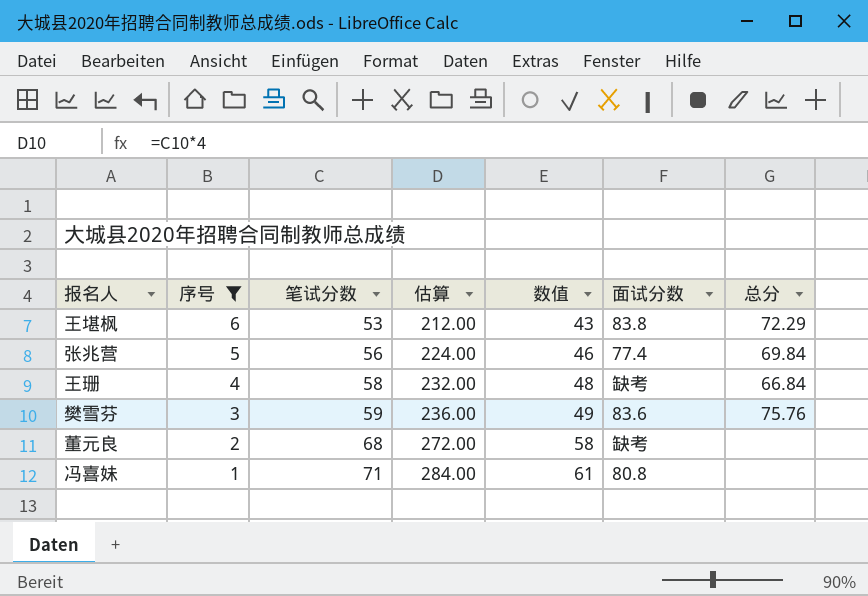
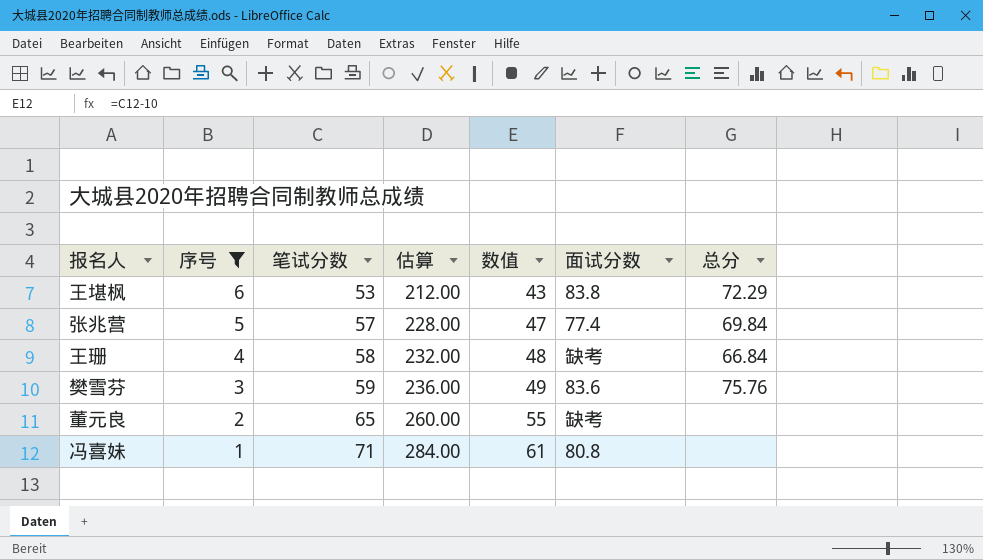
张兆营 | 笔试分数: 56 -> 57
张兆营 | 估算: 224.00 -> 228.00
张兆营 | 数值: 46 -> 47
董元良 | 笔试分数: 68 -> 65
董元良 | 估算: 272.00 -> 260.00
董元良 | 数值: 58 -> 55

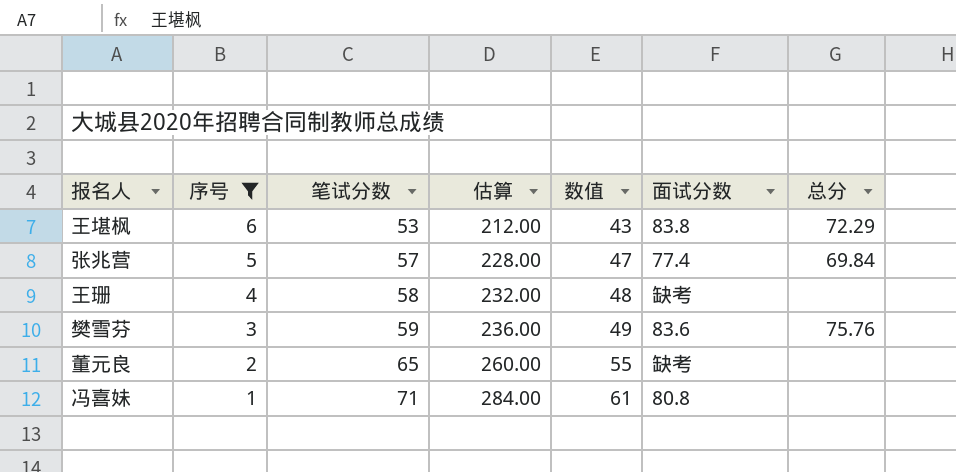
王珊 | 总分: 66.84 -> none

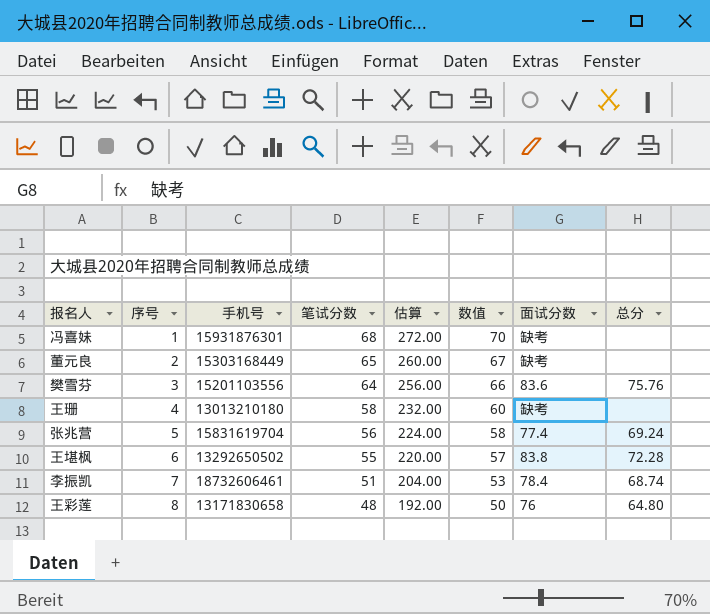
filter: 序号 <= 6 -> none
row order: 序号 descending -> 序号 ascending
column 手机号 | position: none -> 3
column 数值 | formula: [笔试分数] - 10 -> [笔试分数] + 2
冯喜妹 | 笔试分数: 71 -> 68
冯喜妹 | 估算: 284.00 -> 272.00
冯喜妹 | 面试分数: 80.8 -> 缺考
樊雪芬 | 笔试分数: 59 -> 64
樊雪芬 | 估算: 236.00 -> 256.00
张兆营 | 笔试分数: 57 -> 56
张兆营 | 估算: 228.00 -> 224.00
张兆营 | 总分: 69.84 -> 69.24
王堪枫 | 笔试分数: 53 -> 55
王堪枫 | 估算: 212.00 -> 220.00
王堪枫 | 总分: 72.29 -> 72.28

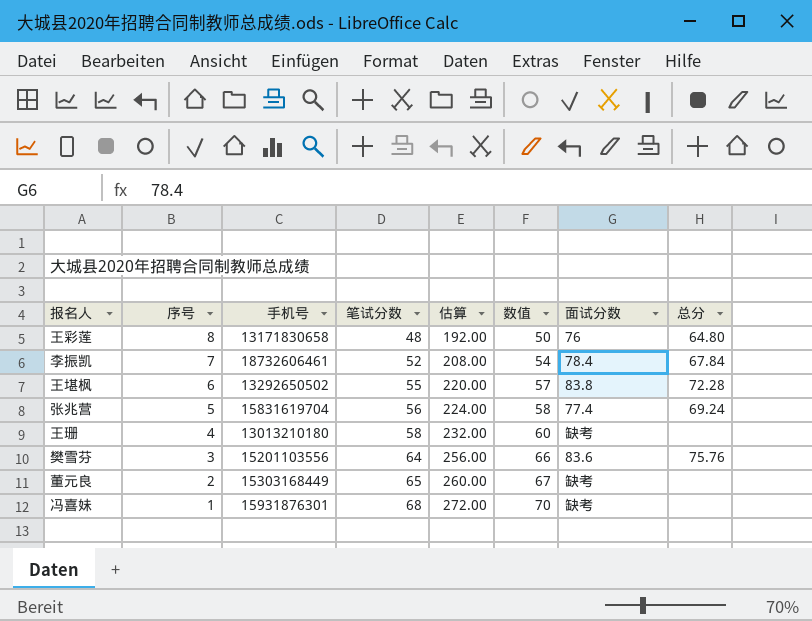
row order: 序号 ascending -> 序号 descending
李振凯 | 笔试分数: 51 -> 52
李振凯 | 估算: 204.00 -> 208.00
李振凯 | 数值: 53 -> 54
李振凯 | 总分: 68.74 -> 67.84

